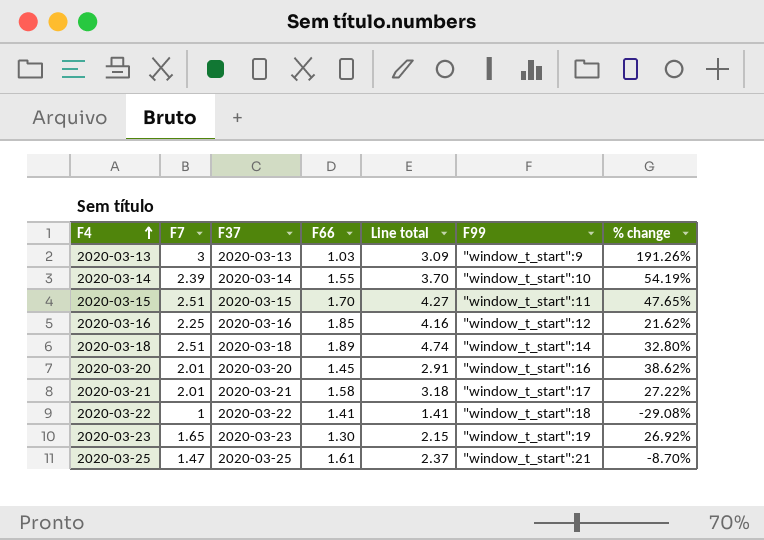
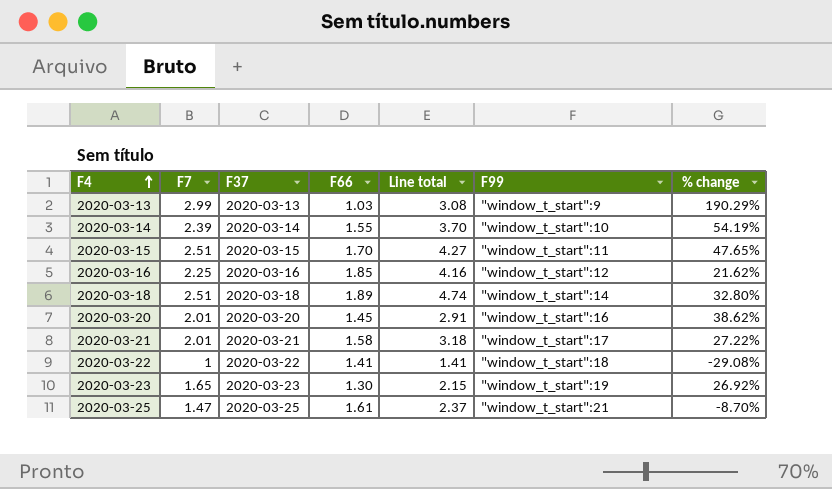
2020-03-13 | F7: 3 -> 2.99
2020-03-13 | Line total: 3.09 -> 3.08
2020-03-13 | % change: 191.26% -> 190.29%

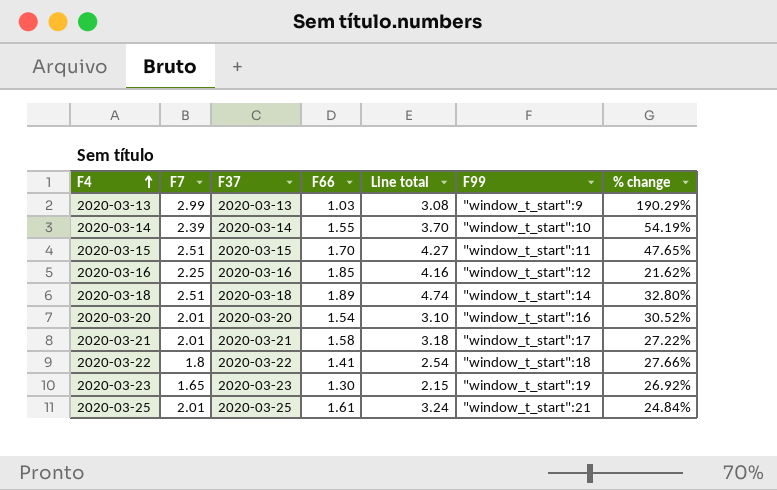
2020-03-20 | F66: 1.45 -> 1.54
2020-03-20 | Line total: 2.91 -> 3.10
2020-03-20 | % change: 38.62% -> 30.52%
2020-03-22 | F7: 1 -> 1.8
2020-03-22 | Line total: 1.41 -> 2.54
2020-03-22 | % change: -29.08% -> 27.66%
2020-03-25 | F7: 1.47 -> 2.01
2020-03-25 | Line total: 2.37 -> 3.24
2020-03-25 | % change: -8.70% -> 24.84%

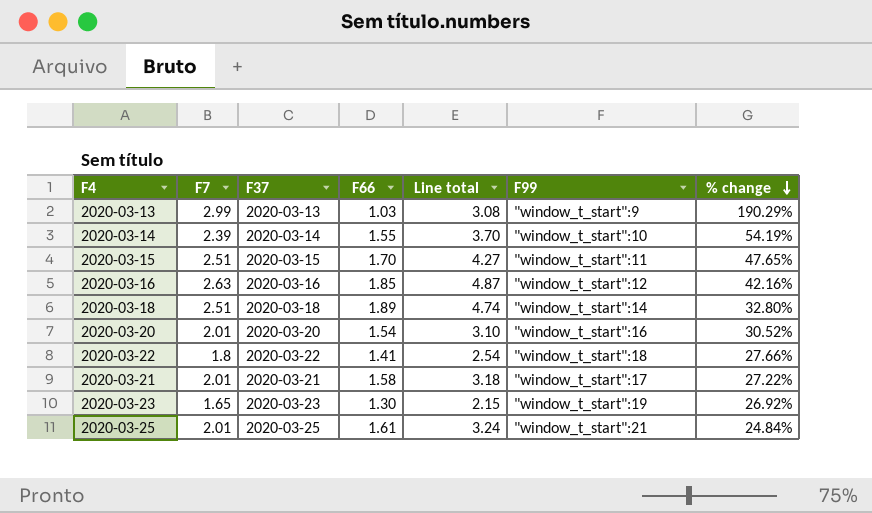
row order: F4 ascending -> % change descending
2020-03-16 | F7: 2.25 -> 2.63
2020-03-16 | Line total: 4.16 -> 4.87
2020-03-16 | % change: 21.62% -> 42.16%

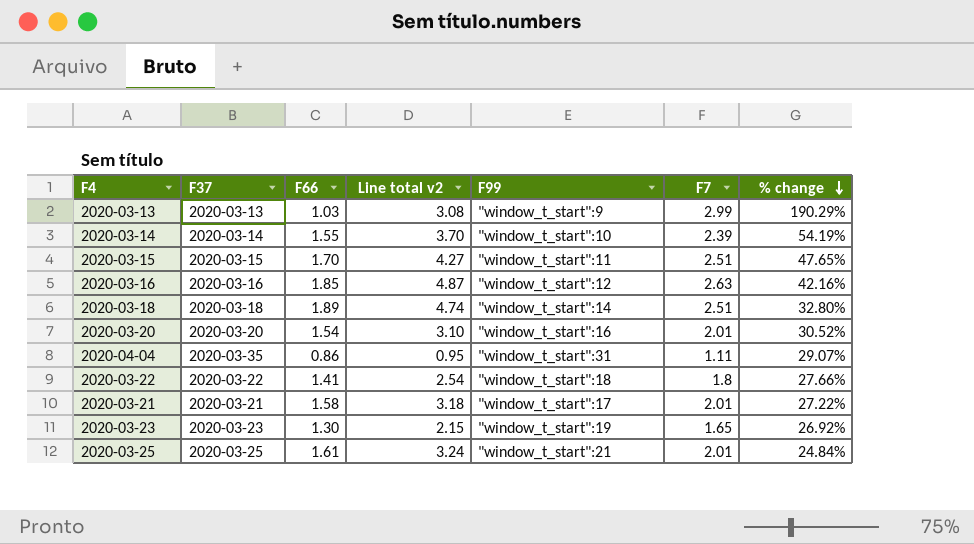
column name: Line total -> Line total v2
column F7 | position: 2 -> 6
row 2020-04-04: none -> 2020-03-35 | 0.86 | 0.95 | "window_t_start":31 | 1.11 | 29.07%

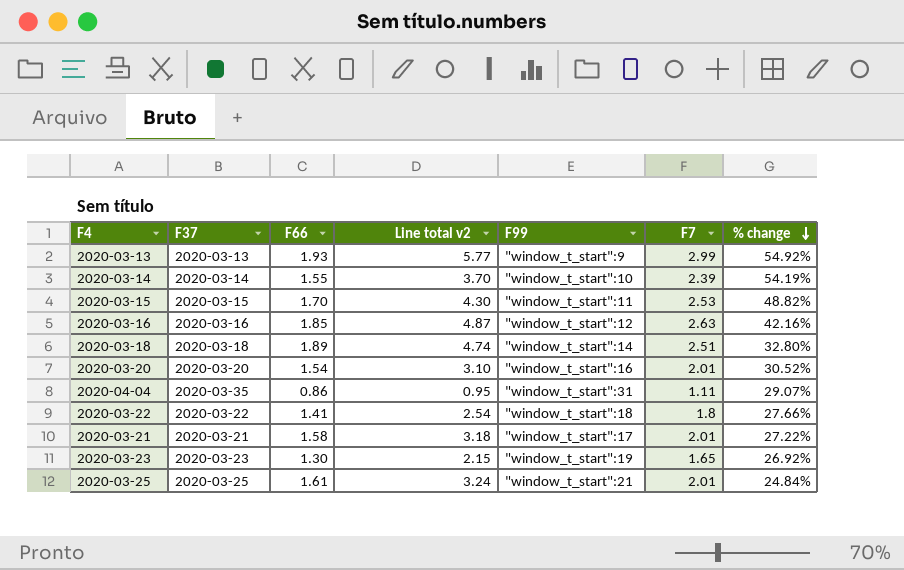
2020-03-13 | F66: 1.03 -> 1.93
2020-03-13 | Line total v2: 3.08 -> 5.77
2020-03-13 | % change: 190.29% -> 54.92%
2020-03-15 | Line total v2: 4.27 -> 4.30
2020-03-15 | F7: 2.51 -> 2.53
2020-03-15 | % change: 47.65% -> 48.82%

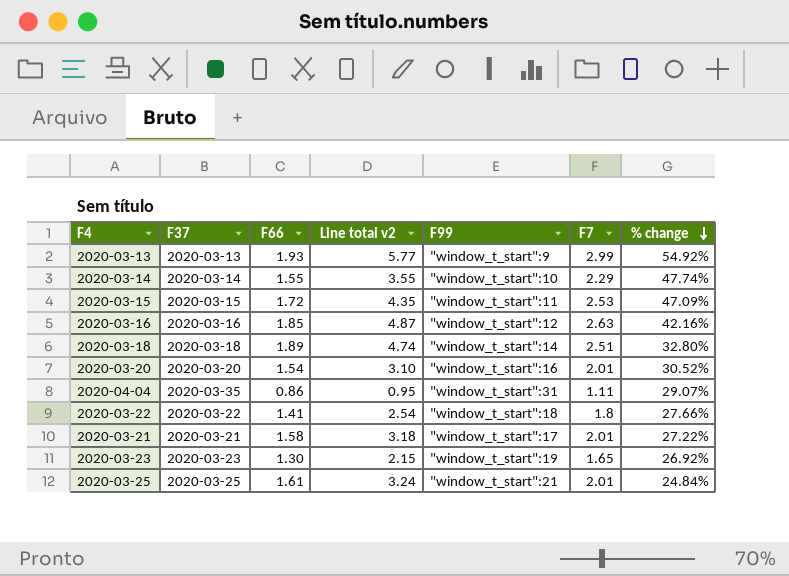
2020-03-14 | Line total v2: 3.70 -> 3.55
2020-03-14 | F7: 2.39 -> 2.29
2020-03-14 | % change: 54.19% -> 47.74%
2020-03-15 | F66: 1.70 -> 1.72
2020-03-15 | Line total v2: 4.30 -> 4.35
2020-03-15 | % change: 48.82% -> 47.09%

